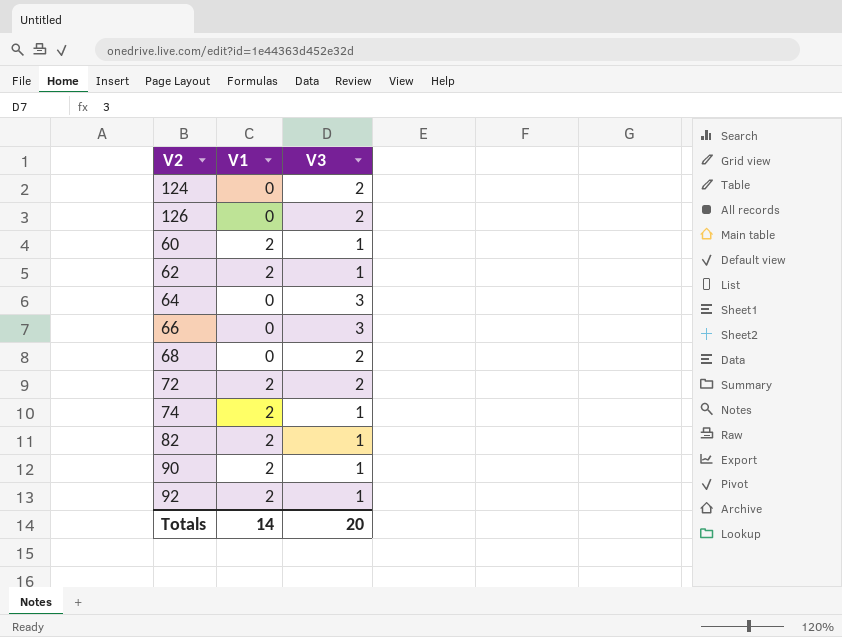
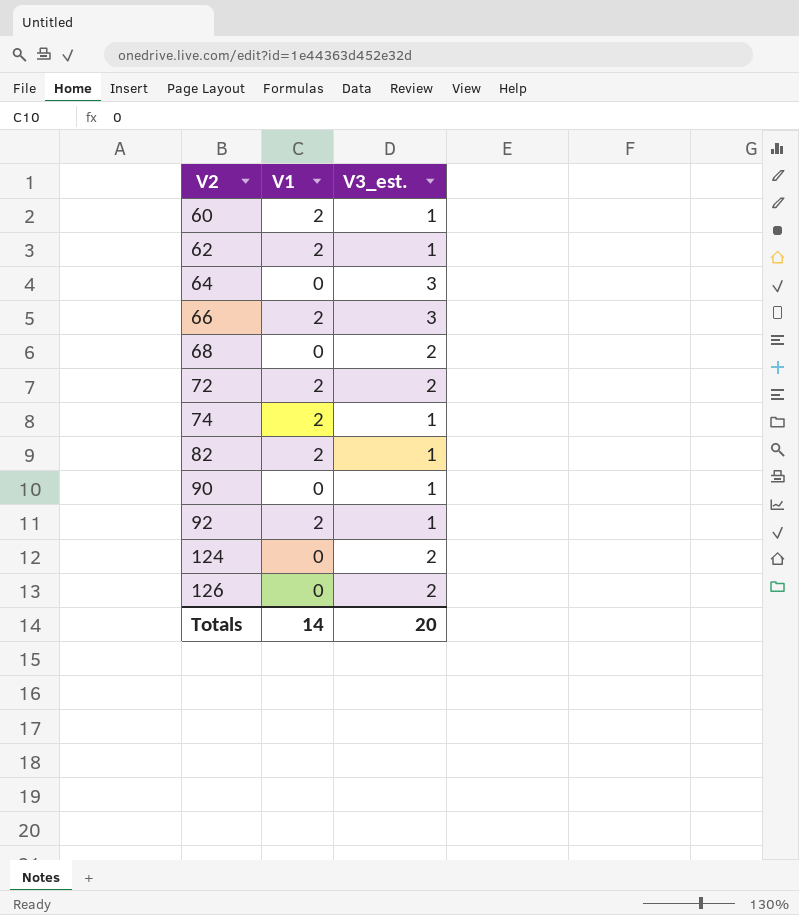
row order: none -> V2 ascending
column name: V3 -> V3_est.
66 | V1: 0 -> 2
90 | V1: 2 -> 0

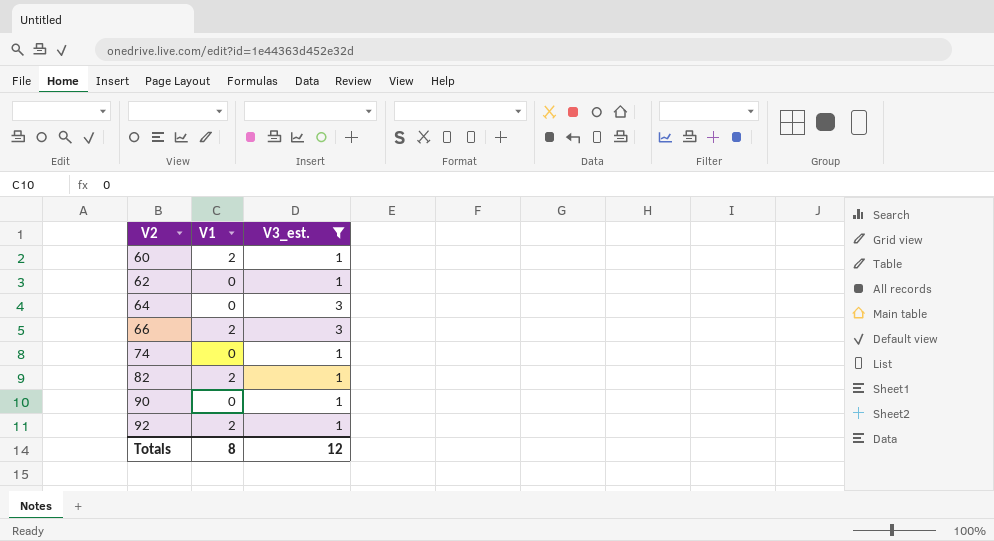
filter: none -> V3_est. != 2
62 | V1: 2 -> 0
74 | V1: 2 -> 0
Totals | V1: 14 -> 8
Totals | V3_est.: 20 -> 12

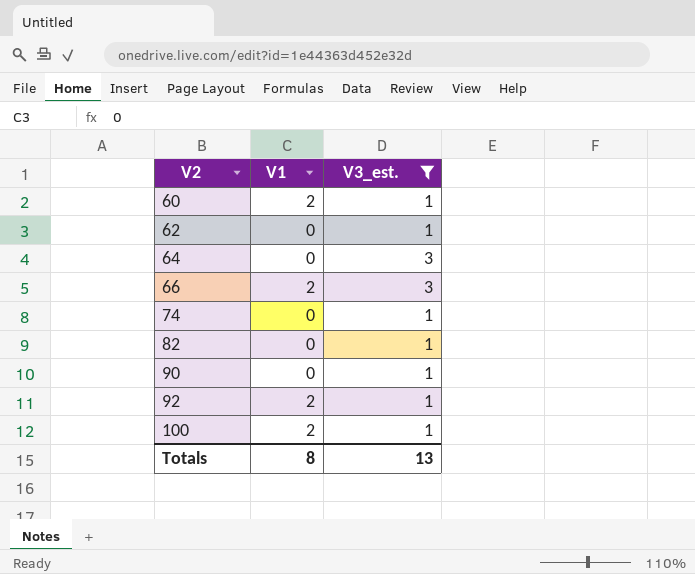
82 | V1: 2 -> 0
row 100: none -> 2 | 1
Totals | V3_est.: 12 -> 13

